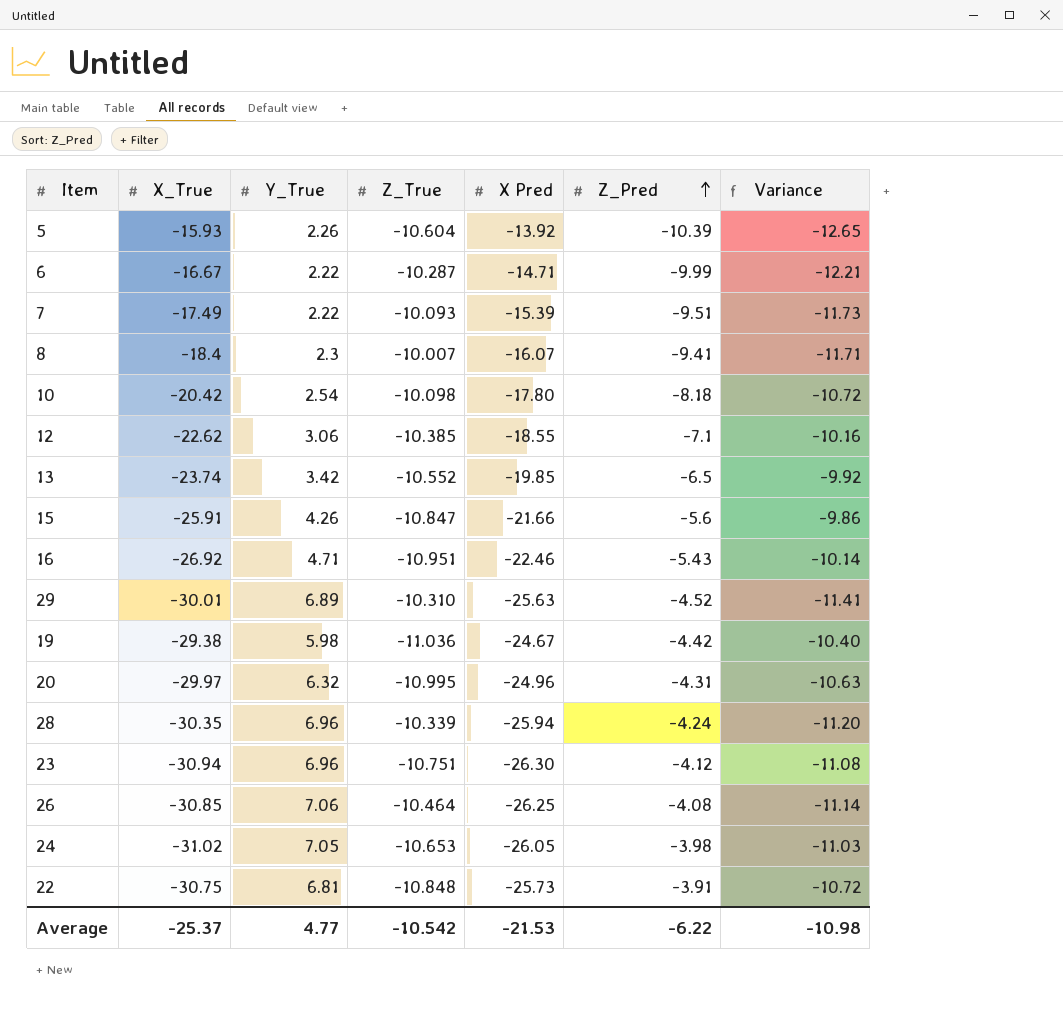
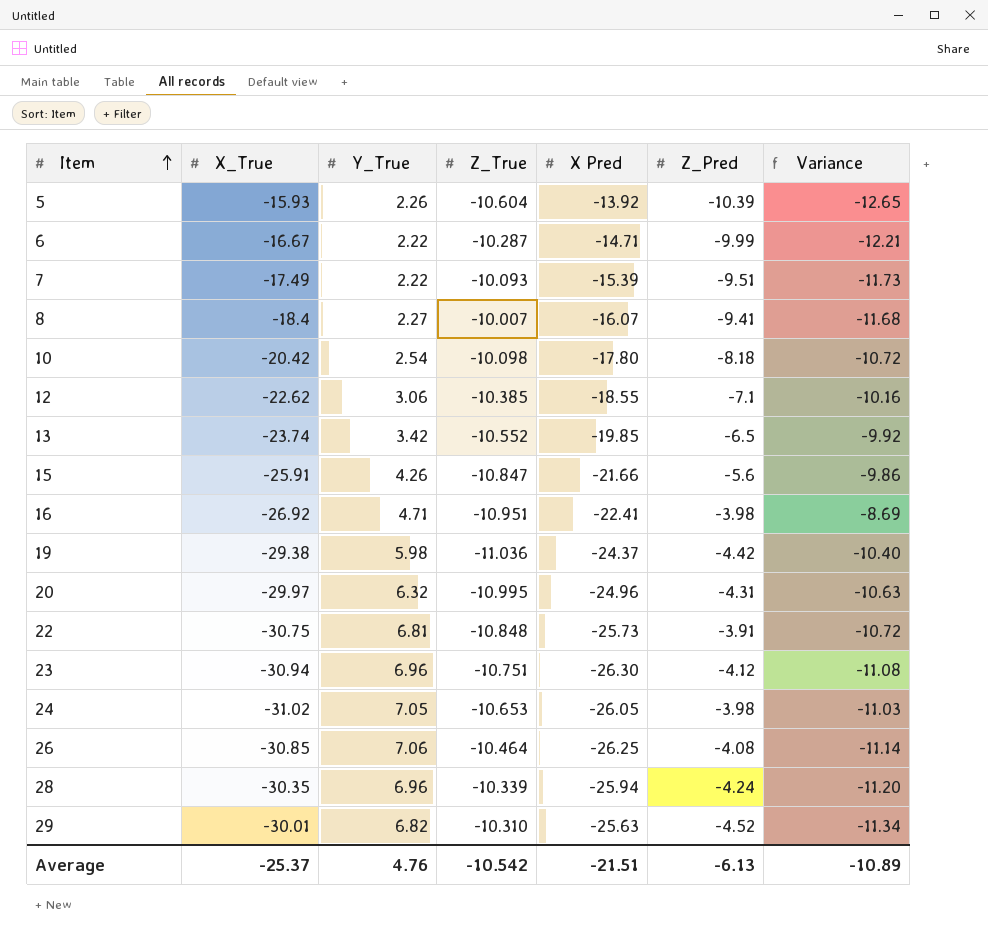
row order: Z_Pred ascending -> Item ascending
8 | Y_True: 2.3 -> 2.27
8 | Variance: -11.71 -> -11.68
16 | X Pred: -22.46 -> -22.41
16 | Z_Pred: -5.43 -> -3.98
16 | Variance: -10.14 -> -8.69
19 | X Pred: -24.67 -> -24.37
29 | Y_True: 6.89 -> 6.82
29 | Variance: -11.41 -> -11.34
Average | Y_True: 4.77 -> 4.76
Average | X Pred: -21.53 -> -21.51
Average | Z_Pred: -6.22 -> -6.13
Average | Variance: -10.98 -> -10.89

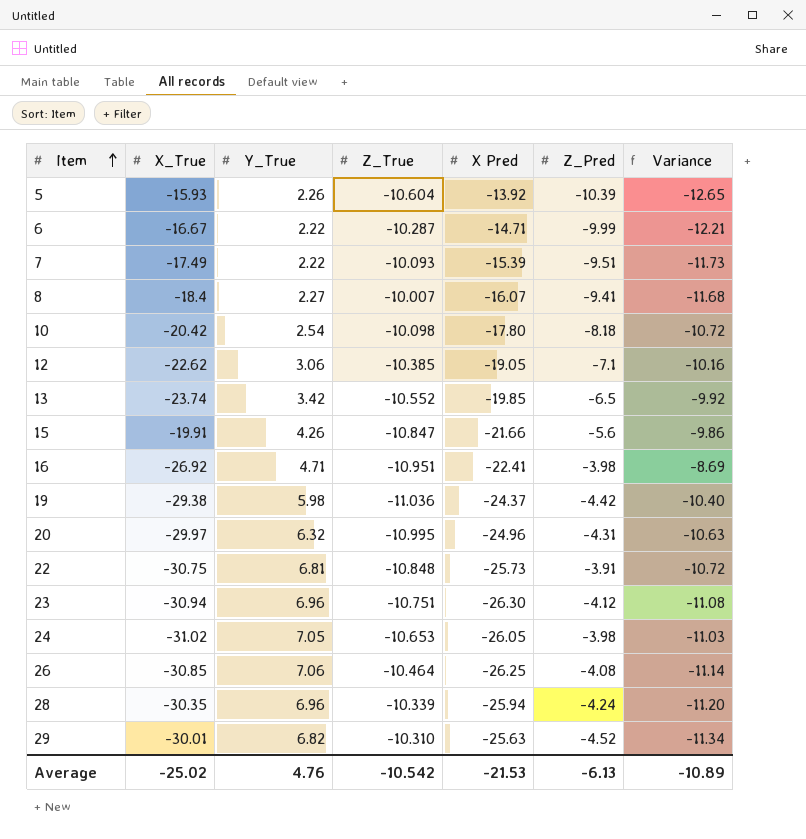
12 | X Pred: -18.55 -> -19.05
15 | X_True: -25.91 -> -19.91
Average | X_True: -25.37 -> -25.02
Average | X Pred: -21.51 -> -21.53

